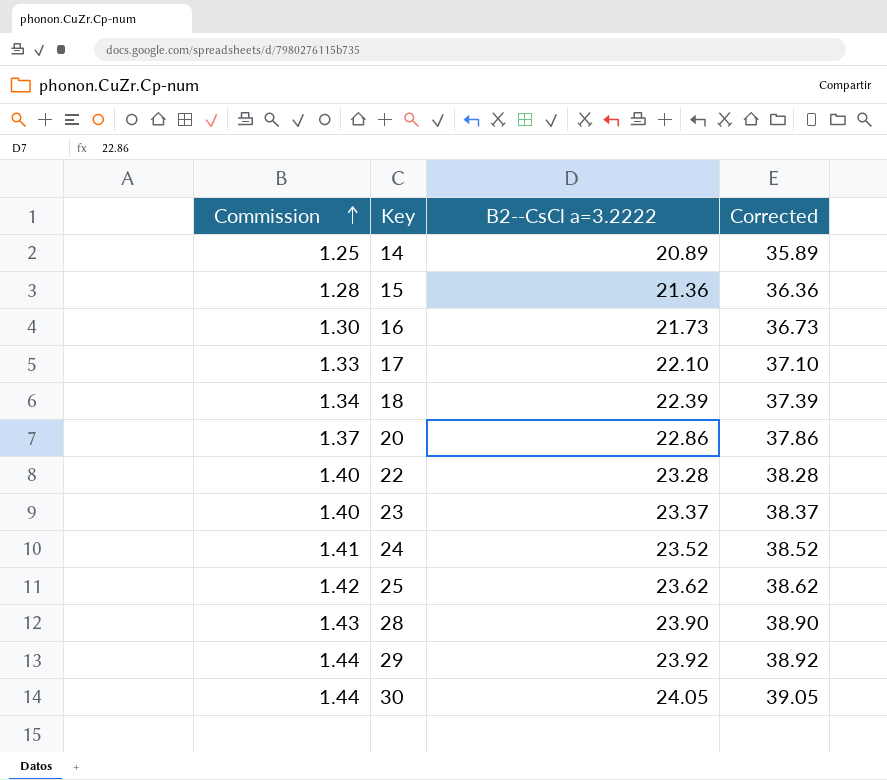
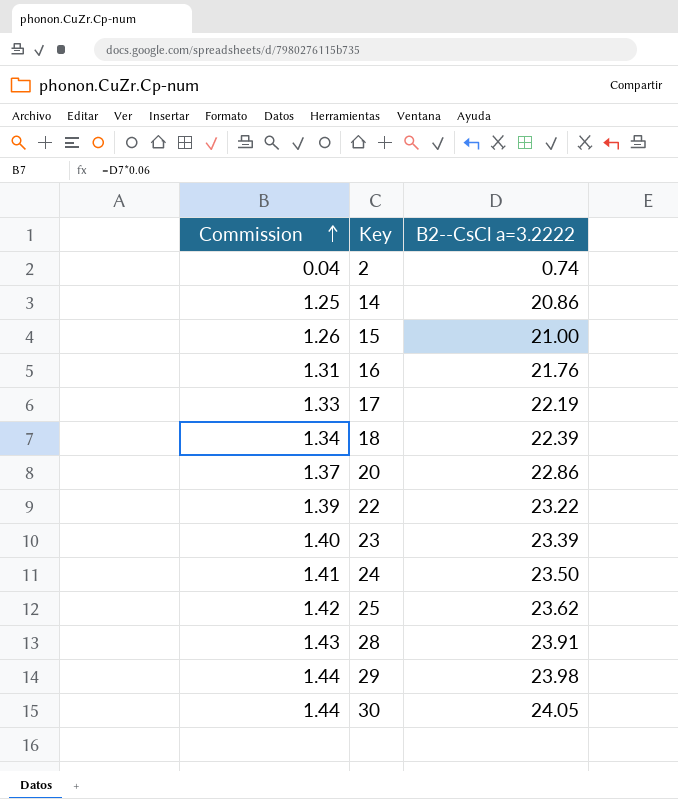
column Corrected | formula: [B2--CsCl a=3.2222] + 15 -> none
row 2: none -> 0.04 | 0.74
14 | B2--CsCl a=3.2222: 20.89 -> 20.86
15 | Commission: 1.28 -> 1.26
15 | B2--CsCl a=3.2222: 21.36 -> 21.00
16 | Commission: 1.30 -> 1.31
16 | B2--CsCl a=3.2222: 21.73 -> 21.76
17 | B2--CsCl a=3.2222: 22.10 -> 22.19
22 | Commission: 1.40 -> 1.39
22 | B2--CsCl a=3.2222: 23.28 -> 23.22
23 | B2--CsCl a=3.2222: 23.37 -> 23.39
24 | B2--CsCl a=3.2222: 23.52 -> 23.50
28 | B2--CsCl a=3.2222: 23.90 -> 23.91
29 | B2--CsCl a=3.2222: 23.92 -> 23.98

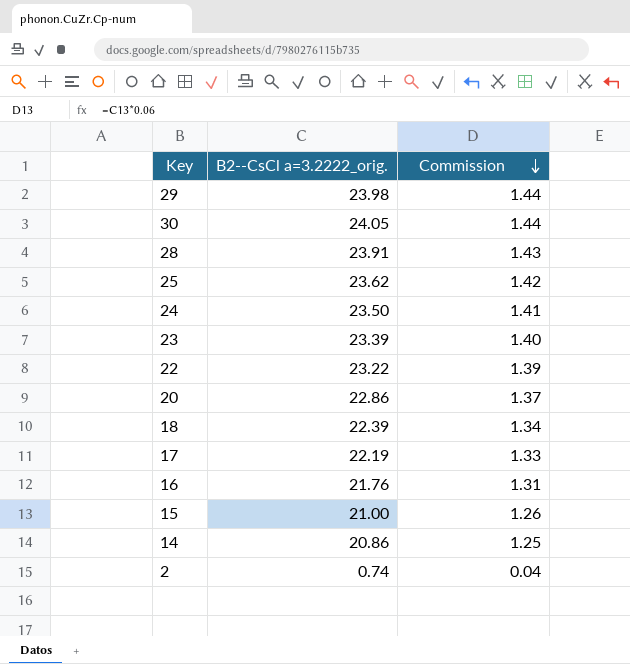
row order: Commission ascending -> Commission descending
column name: B2--CsCl a=3.2222 -> B2--CsCl a=3.2222_orig.
column Commission | position: 1 -> 3

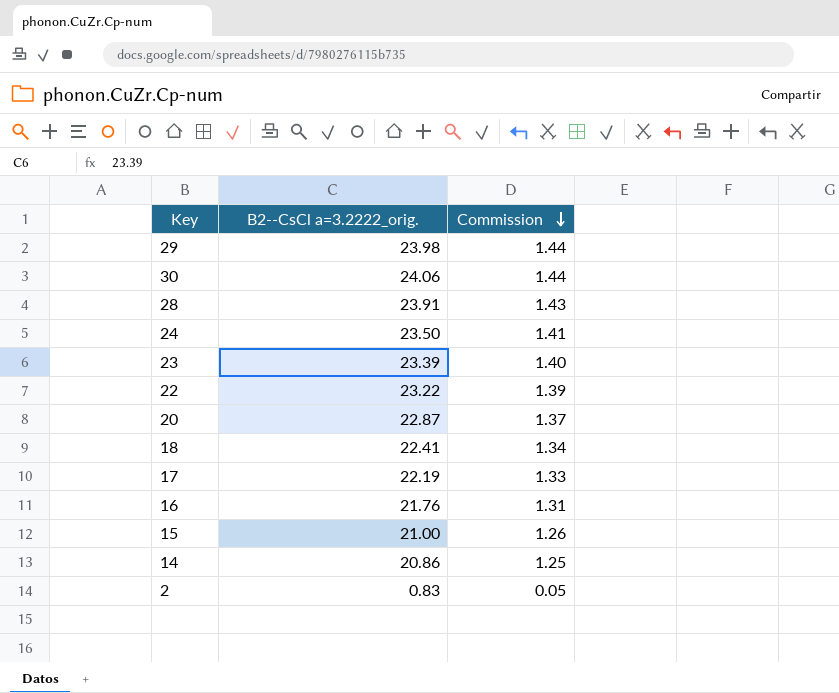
row 25: 23.62 | 1.42 -> none
30 | B2--CsCl a=3.2222_orig.: 24.05 -> 24.06
20 | B2--CsCl a=3.2222_orig.: 22.86 -> 22.87
18 | B2--CsCl a=3.2222_orig.: 22.39 -> 22.41
2 | B2--CsCl a=3.2222_orig.: 0.74 -> 0.83
2 | Commission: 0.04 -> 0.05

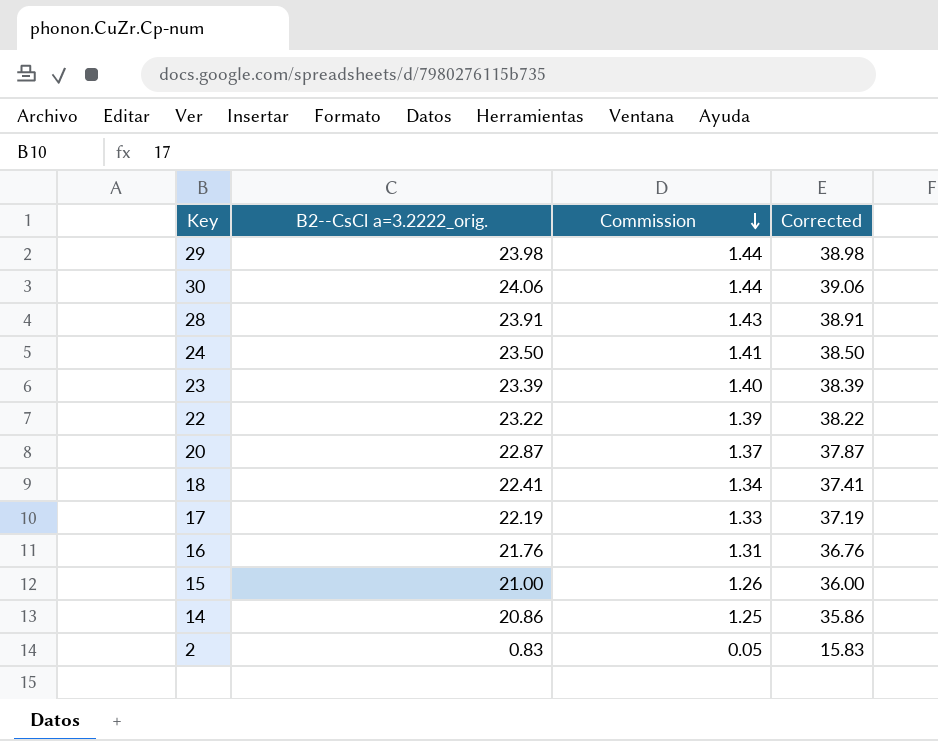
column Corrected | formula: none -> [B2--CsCl a=3.2222_orig.] + 15

